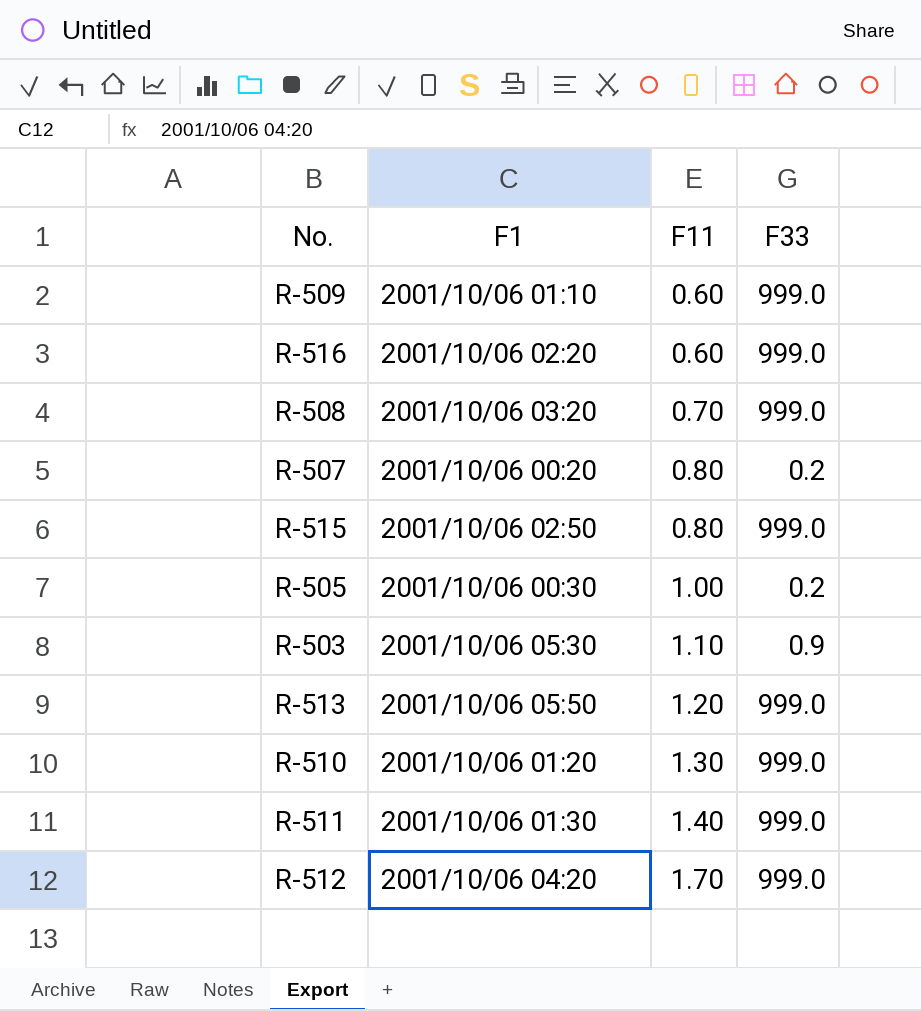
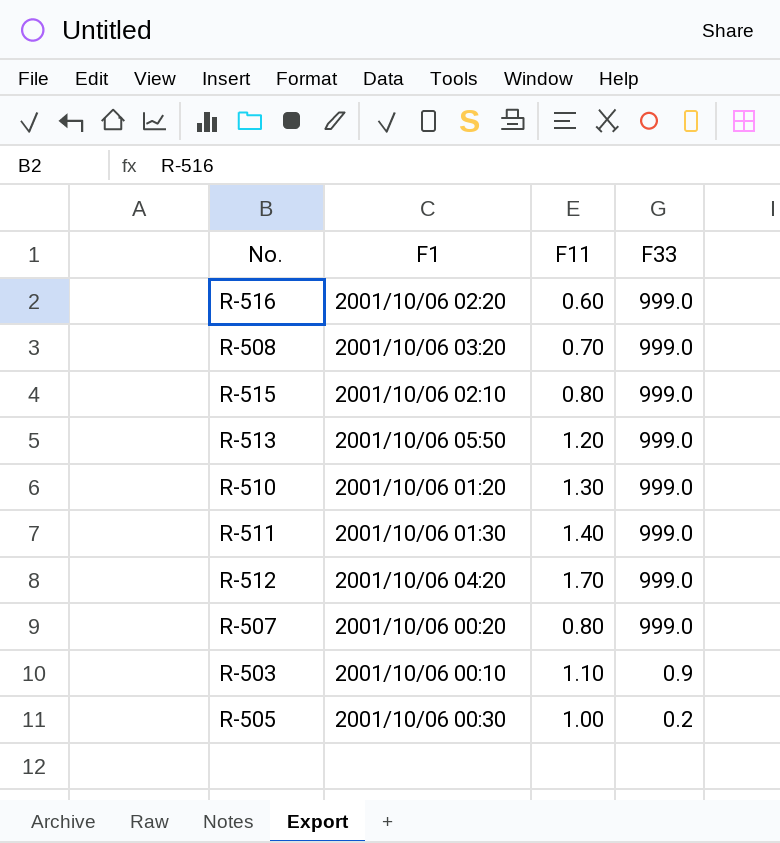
row order: F11 ascending -> F33 descending
row R-509: 2001/10/06 01:10 | 0.60 | 999.0 -> none
R-515 | F1: 2001/10/06 02:50 -> 2001/10/06 02:10
R-507 | F33: 0.2 -> 999.0
R-503 | F1: 2001/10/06 05:30 -> 2001/10/06 00:10

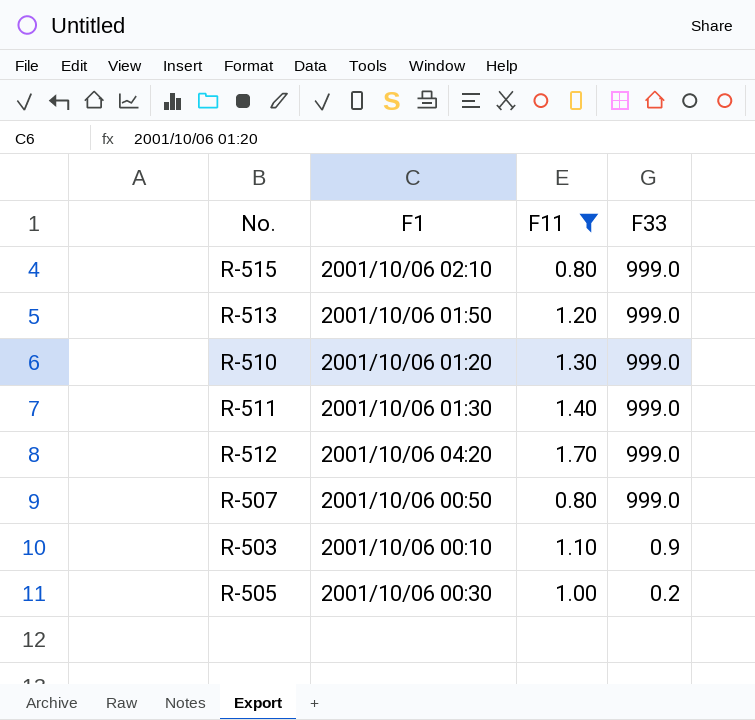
filter: none -> F11 >= 0.80
R-513 | F1: 2001/10/06 05:50 -> 2001/10/06 01:50
R-507 | F1: 2001/10/06 00:20 -> 2001/10/06 00:50

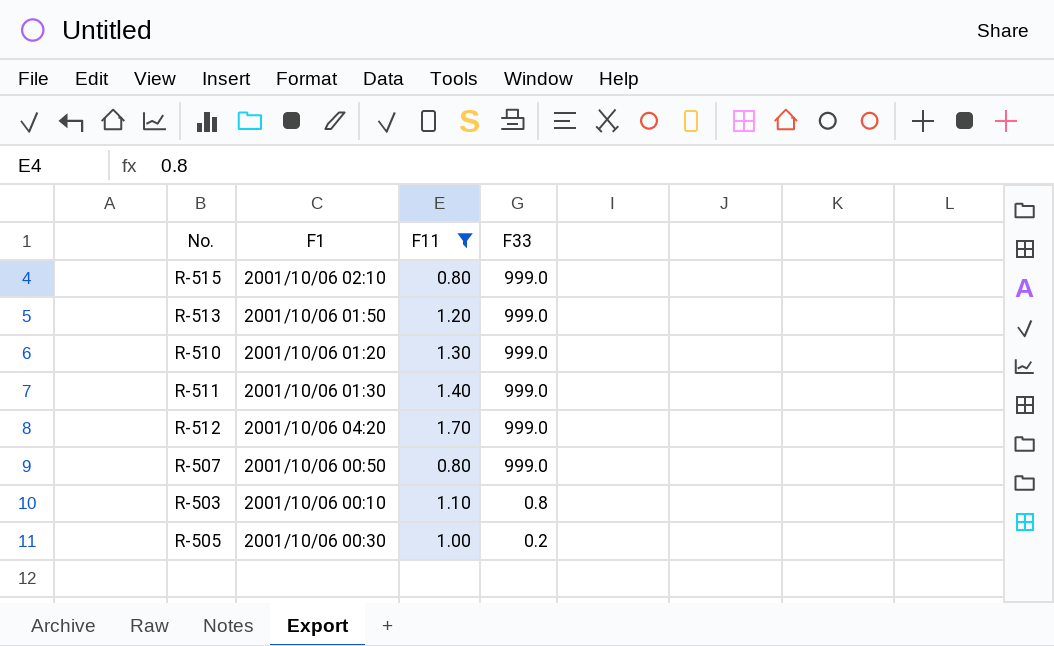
R-503 | F33: 0.9 -> 0.8

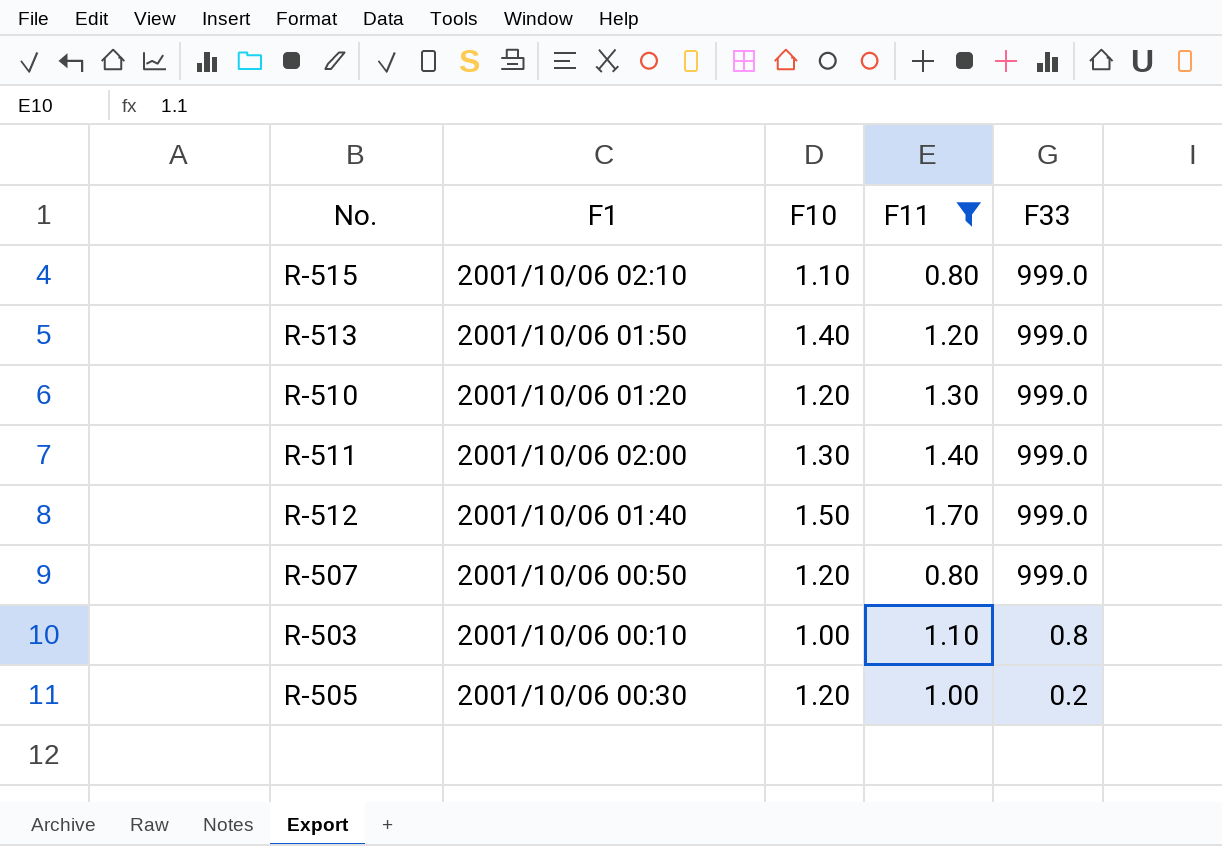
column F10 | position: none -> 3
R-511 | F1: 2001/10/06 01:30 -> 2001/10/06 02:00
R-512 | F1: 2001/10/06 04:20 -> 2001/10/06 01:40

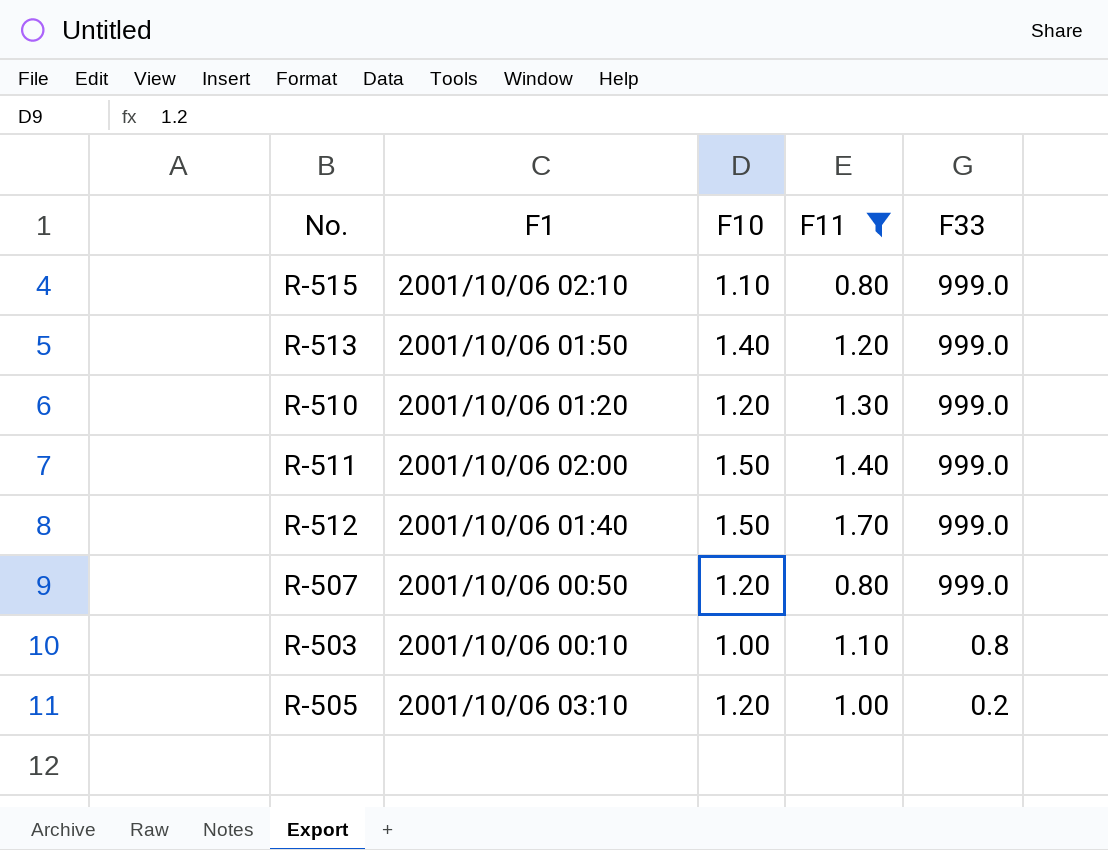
R-511 | F10: 1.30 -> 1.50
R-505 | F1: 2001/10/06 00:30 -> 2001/10/06 03:10

